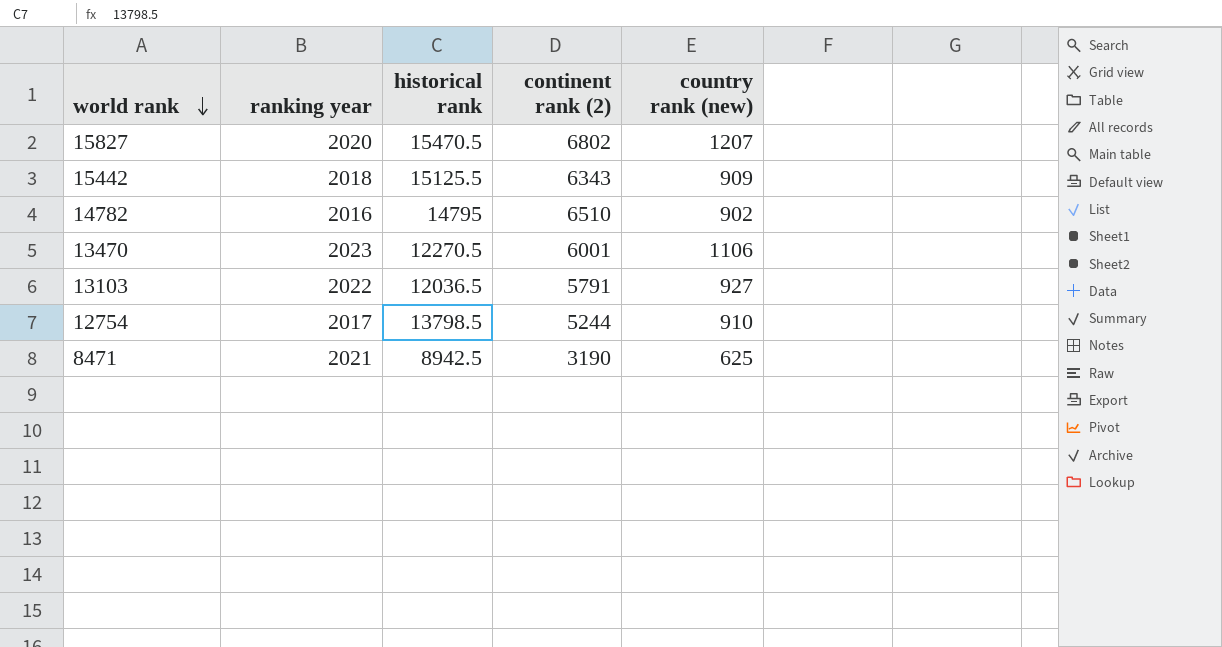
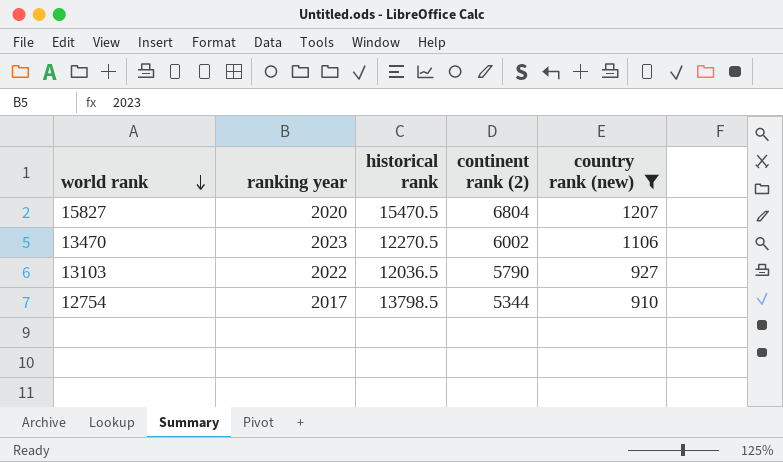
filter: none -> country rank (new) >= 910
15827 | continent rank (2): 6802 -> 6804
13470 | continent rank (2): 6001 -> 6002
13103 | continent rank (2): 5791 -> 5790
12754 | continent rank (2): 5244 -> 5344

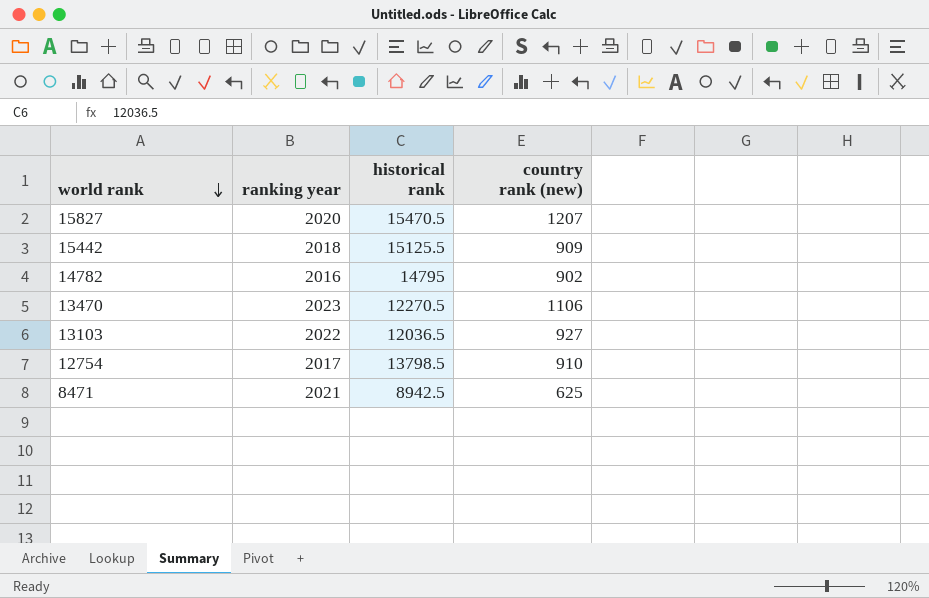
filter: country rank (new) >= 910 -> none
column continent rank (2) | position: 4 -> none

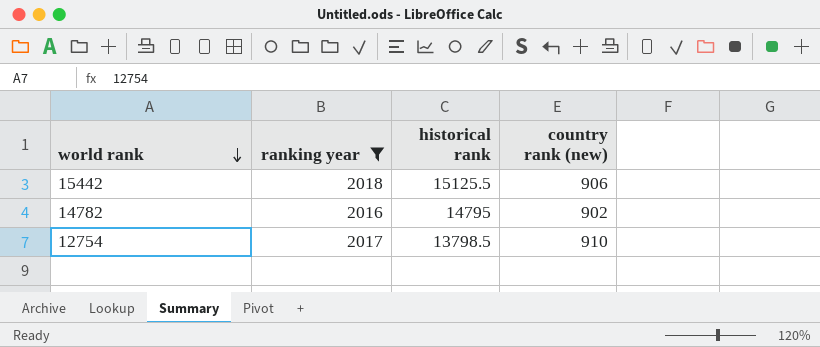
filter: none -> ranking year <= 2018
15442 | country rank (new): 909 -> 906

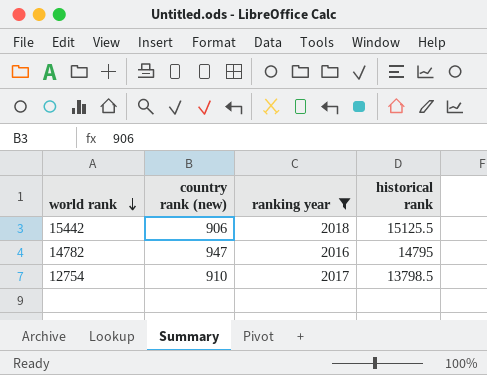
column country rank (new) | position: 4 -> 2
14782 | country rank (new): 902 -> 947

